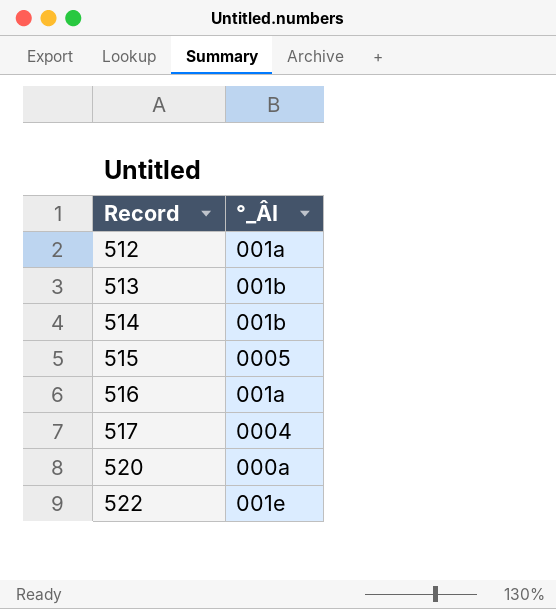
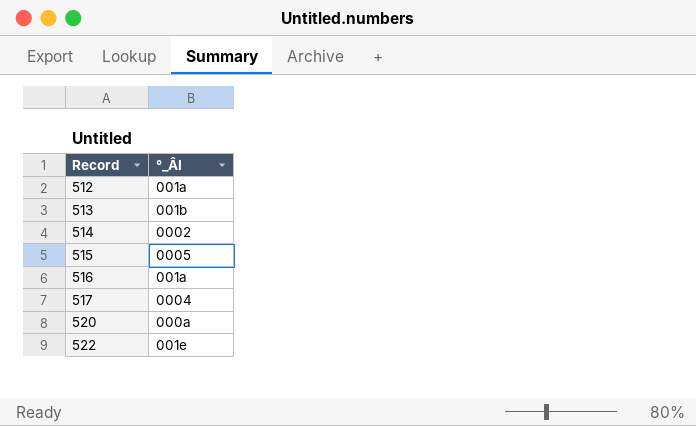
514 | °_ÂI: 001b -> 0002

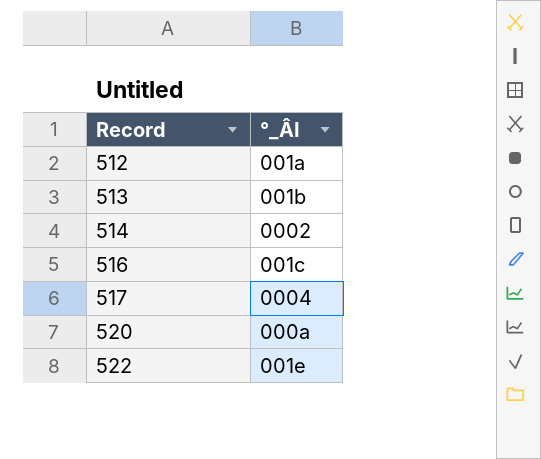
row 515: 0005 -> none
516 | °_ÂI: 001a -> 001c

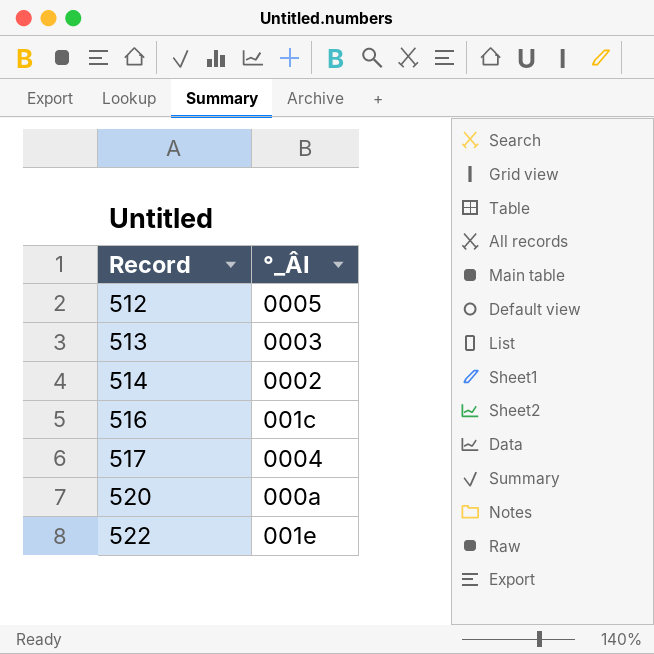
512 | °_ÂI: 001a -> 0005
513 | °_ÂI: 001b -> 0003

